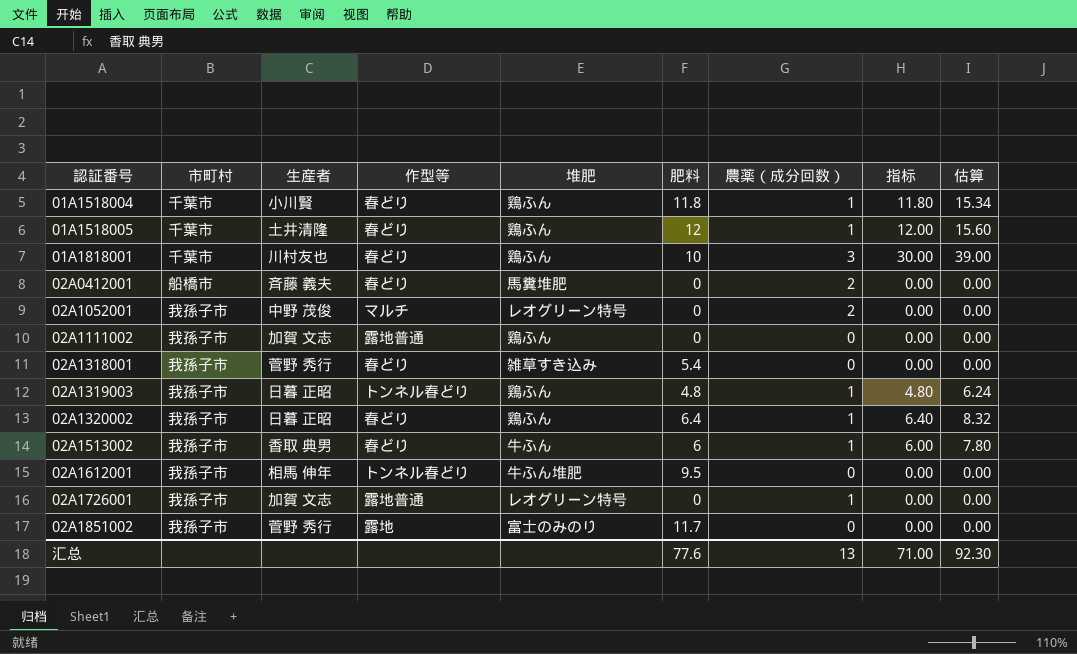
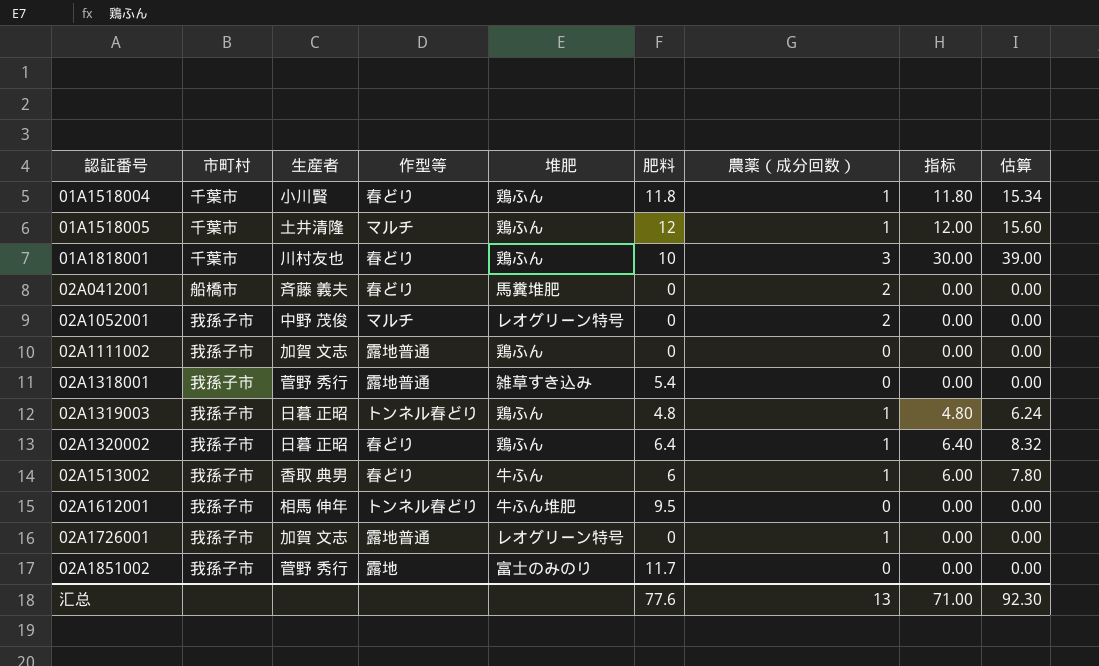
01A1518005 | 作型等: 春どり -> マルチ
02A1318001 | 作型等: 春どり -> 露地普通

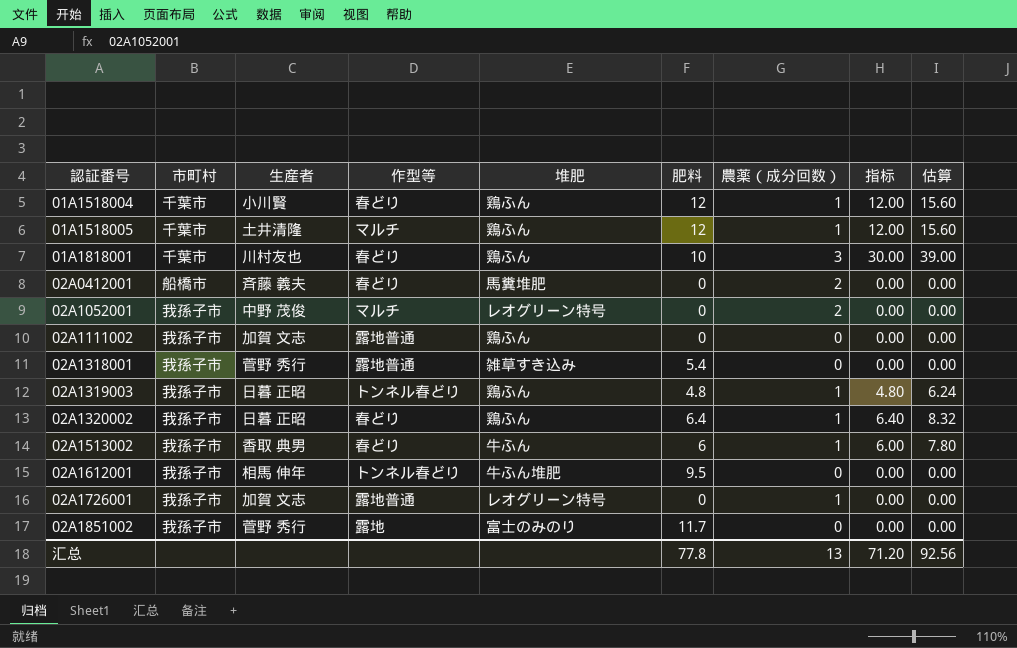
01A1518004 | 肥料: 11.8 -> 12
01A1518004 | 指标: 11.80 -> 12.00
01A1518004 | 估算: 15.34 -> 15.60
汇总 | 肥料: 77.6 -> 77.8
汇总 | 指标: 71.00 -> 71.20
汇总 | 估算: 92.30 -> 92.56

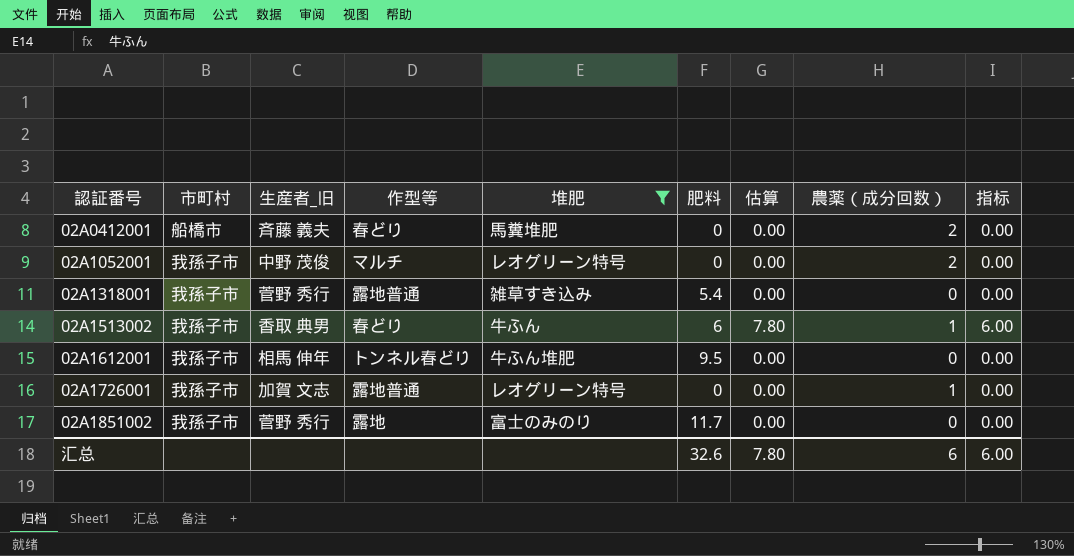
filter: none -> 堆肥 != 鶏ふん
column name: 生産者 -> 生産者_旧
column 估算 | position: 9 -> 7
汇总 | 肥料: 77.8 -> 32.6
汇总 | 估算: 92.56 -> 7.80
汇总 | 農薬（成分回数）: 13 -> 6
汇总 | 指标: 71.20 -> 6.00

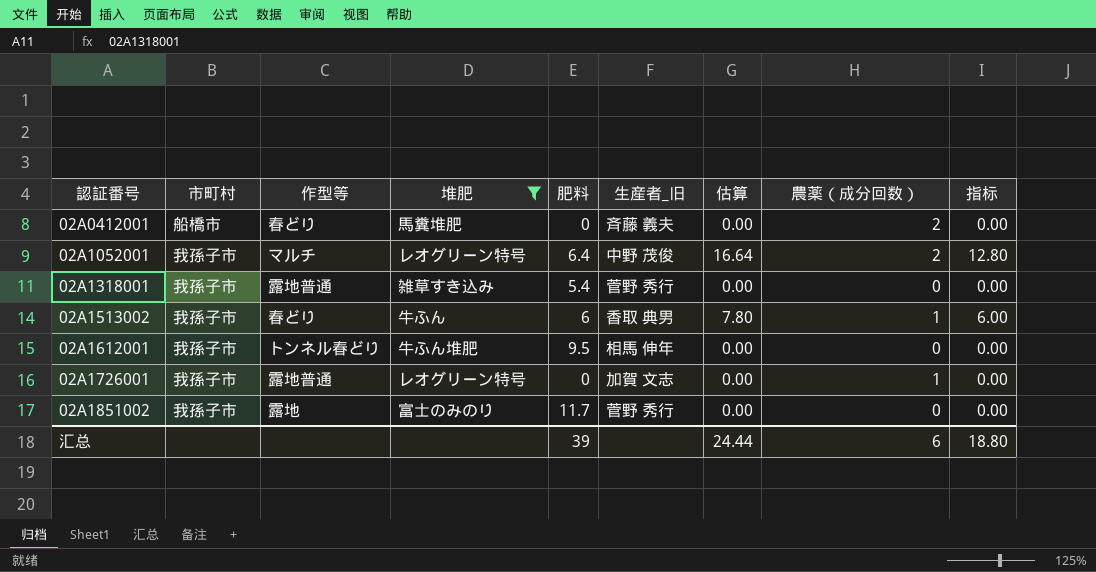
column 生産者_旧 | position: 3 -> 6
02A1052001 | 肥料: 0 -> 6.4
02A1052001 | 估算: 0.00 -> 16.64
02A1052001 | 指标: 0.00 -> 12.80
汇总 | 肥料: 32.6 -> 39
汇总 | 估算: 7.80 -> 24.44
汇总 | 指标: 6.00 -> 18.80

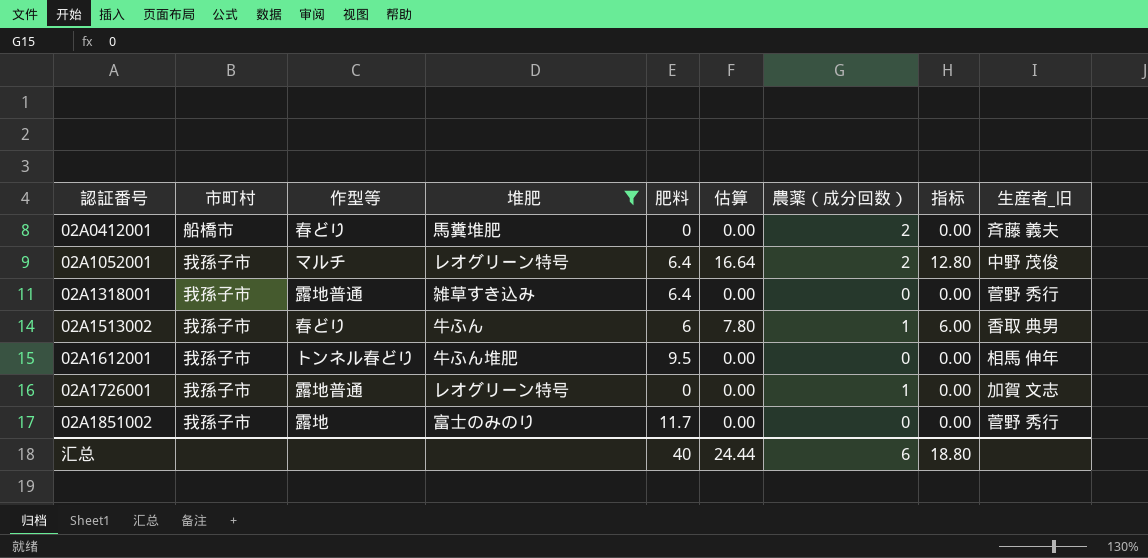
column 生産者_旧 | position: 6 -> 9
02A1318001 | 肥料: 5.4 -> 6.4
汇总 | 肥料: 39 -> 40

